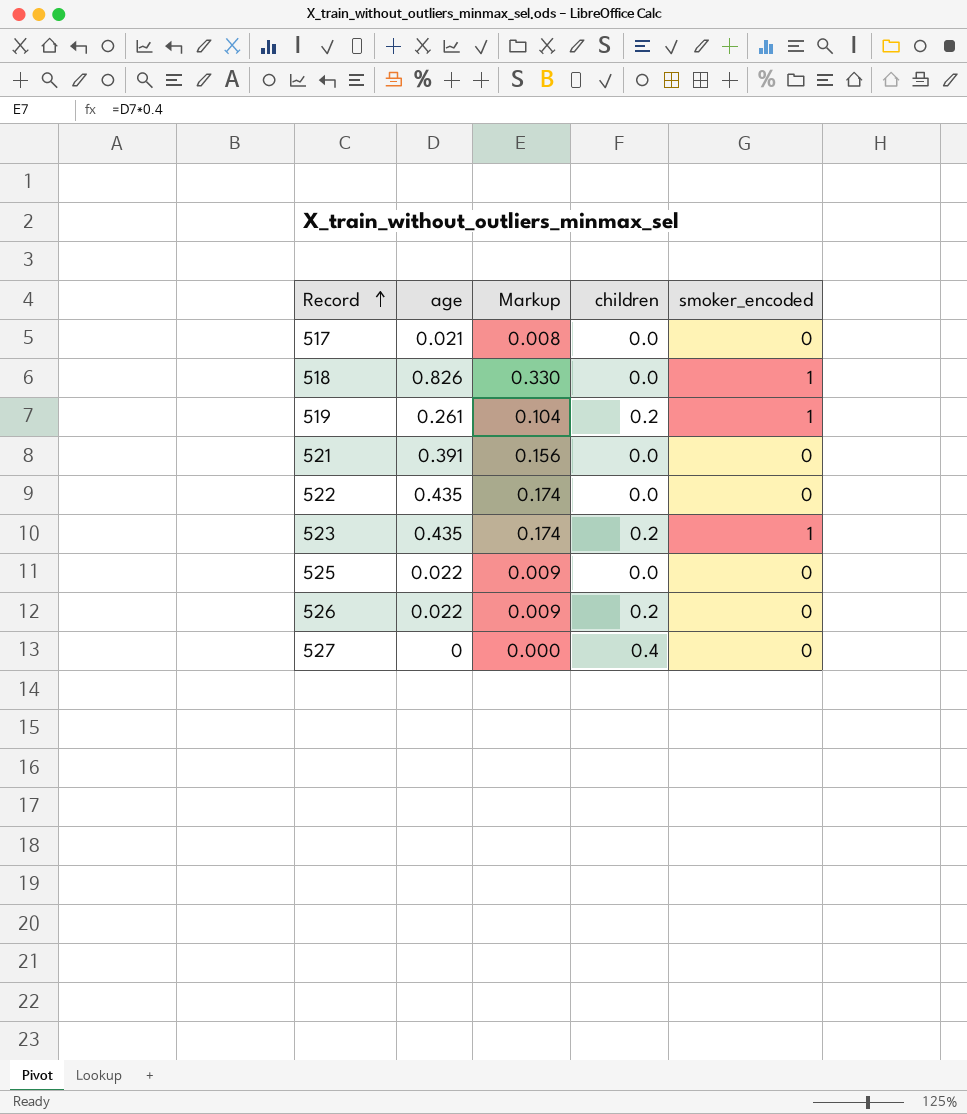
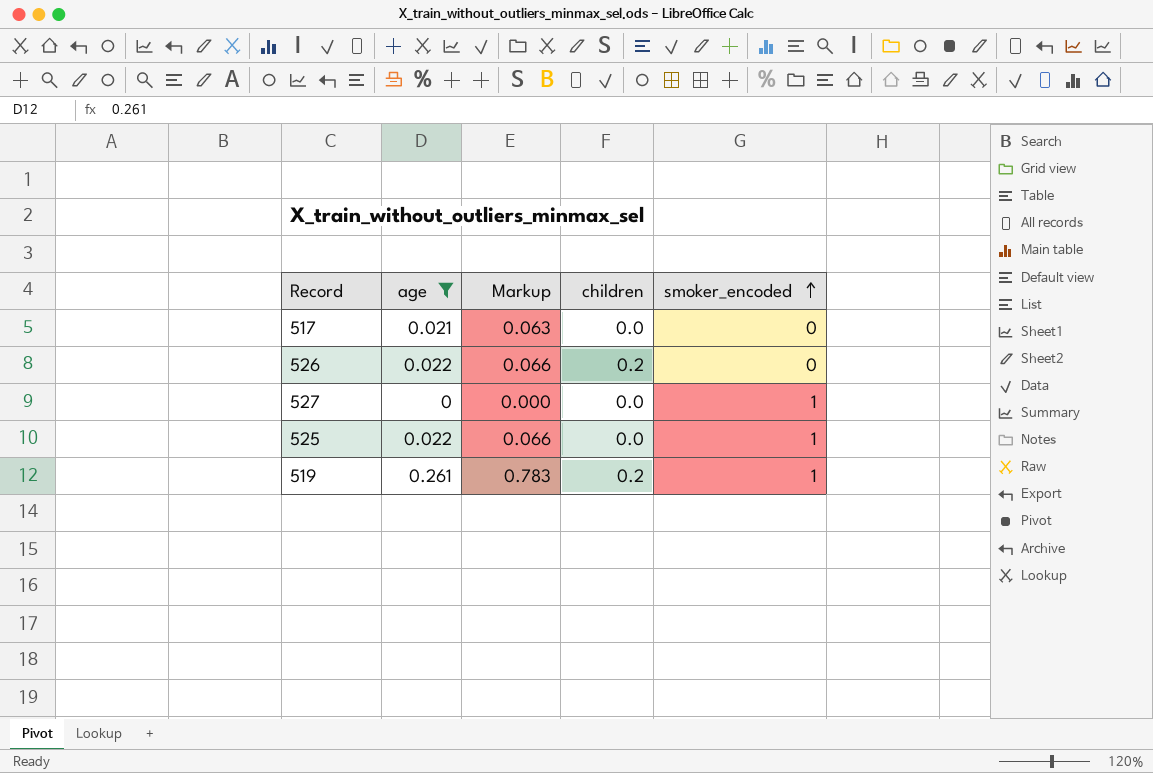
filter: none -> age <= 0.261
row order: Record ascending -> smoker_encoded ascending
column Markup | formula: [age] * 0.4 -> [age] * 3
527 | children: 0.4 -> 0.0
527 | smoker_encoded: 0 -> 1
525 | smoker_encoded: 0 -> 1

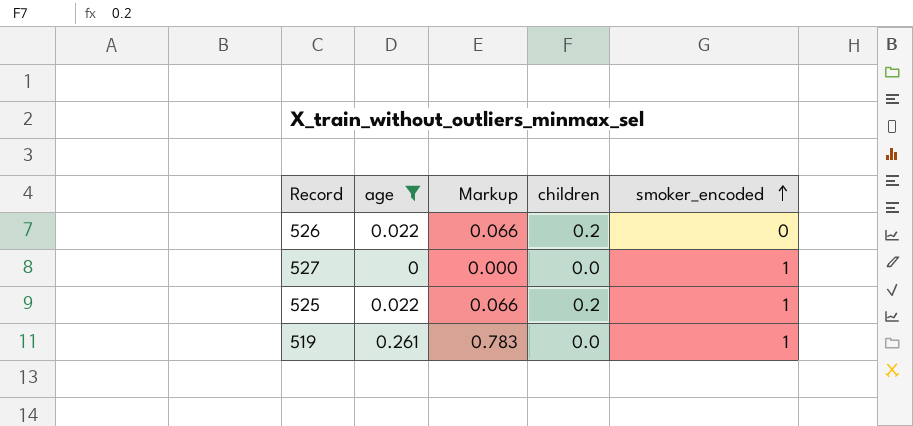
row 517: 0.021 | 0.063 | 0.0 | 0 -> none
525 | children: 0.0 -> 0.2
519 | children: 0.2 -> 0.0

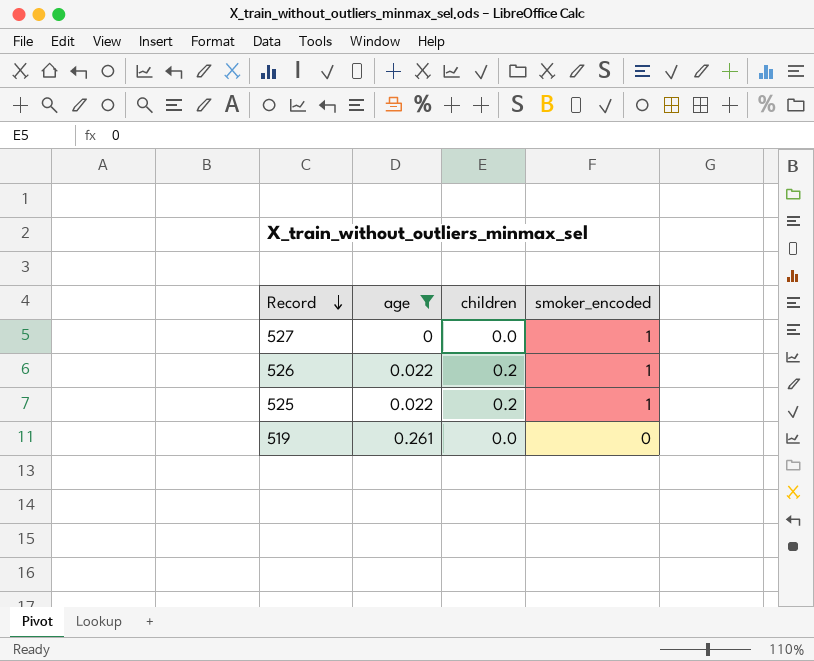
row order: smoker_encoded ascending -> Record descending
column Markup | formula: [age] * 3 -> none
526 | smoker_encoded: 0 -> 1
519 | smoker_encoded: 1 -> 0

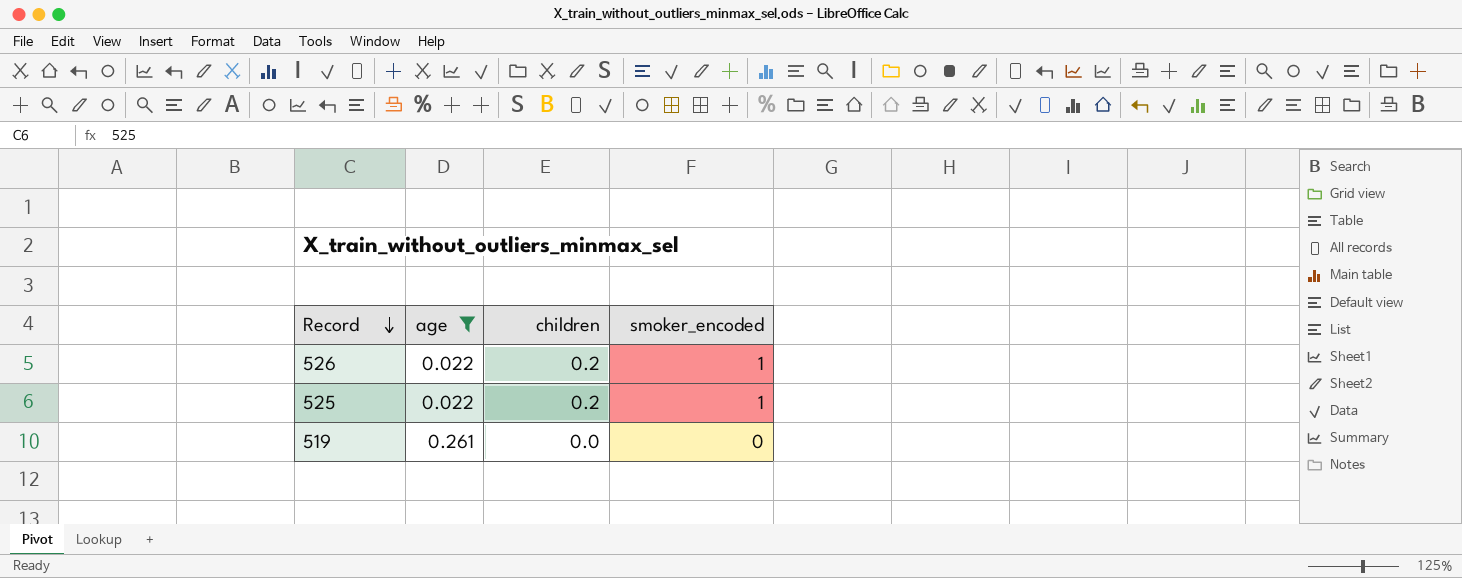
row 527: 0 | 0.0 | 1 -> none

